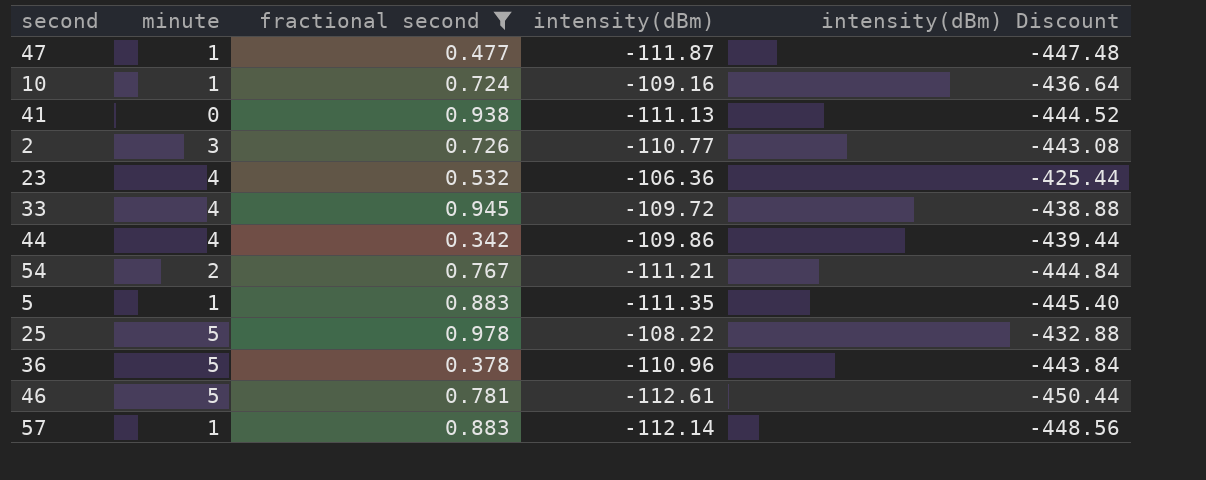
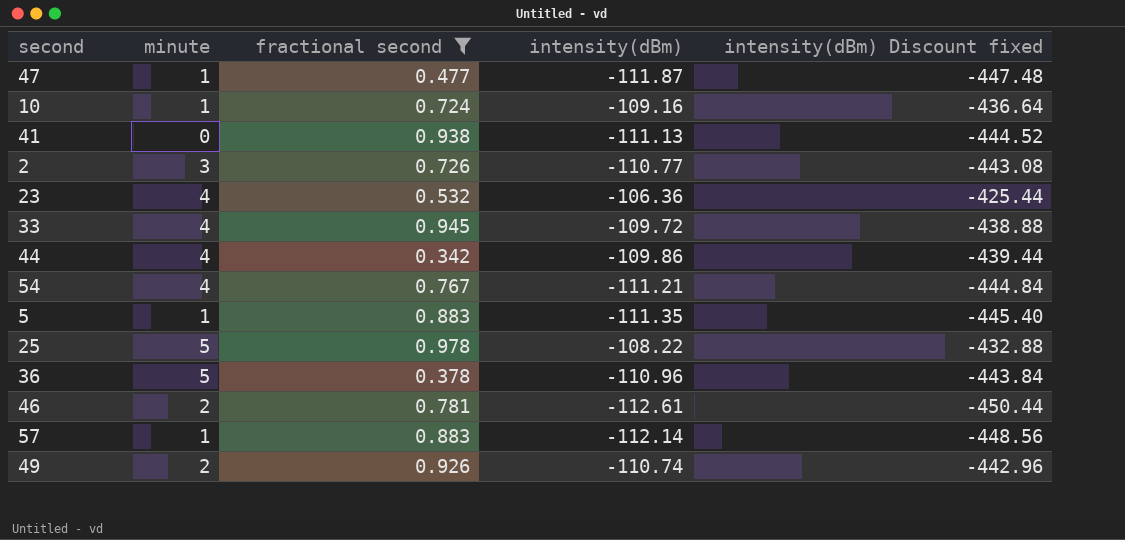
column name: intensity(dBm) Discount -> intensity(dBm) Discount fixed
54 | minute: 2 -> 4
46 | minute: 5 -> 2
row 49: none -> 2 | 0.926 | -110.74 | -442.96

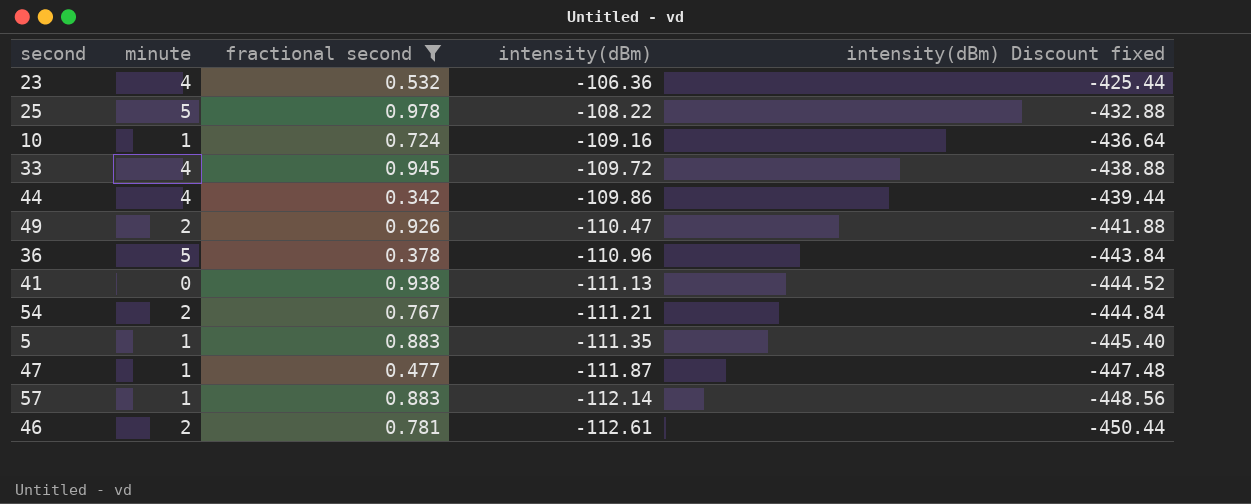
row order: none -> intensity(dBm) descending
row 2: 3 | 0.726 | -110.77 | -443.08 -> none
49 | intensity(dBm): -110.74 -> -110.47
49 | intensity(dBm) Discount fixed: -442.96 -> -441.88
54 | minute: 4 -> 2

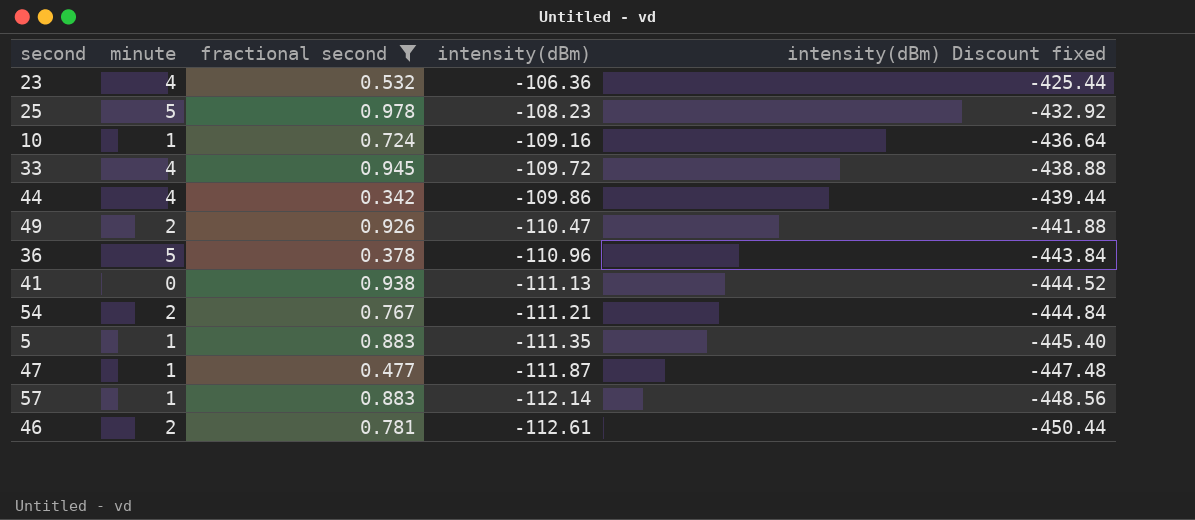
25 | intensity(dBm): -108.22 -> -108.23
25 | intensity(dBm) Discount fixed: -432.88 -> -432.92

